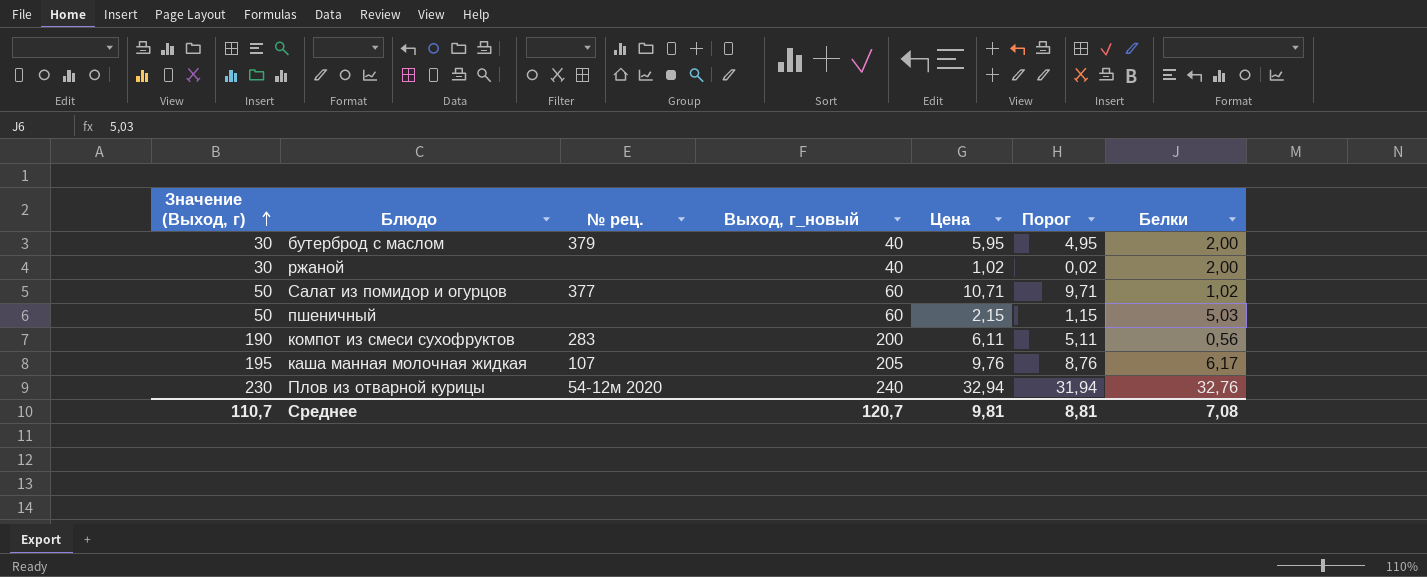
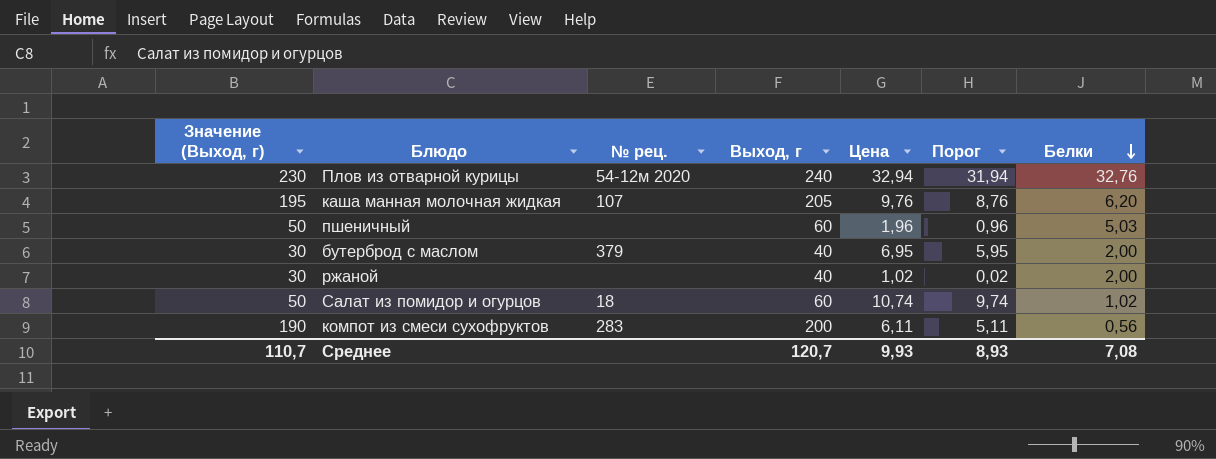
row order: Значение (Выход, г) ascending -> Белки descending
column name: Выход, г_новый -> Выход, г
каша манная молочная жидкая | Белки: 6,17 -> 6,20
пшеничный | Цена: 2,15 -> 1,96
пшеничный | Порог: 1,15 -> 0,96
бутерброд с маслом | Цена: 5,95 -> 6,95
бутерброд с маслом | Порог: 4,95 -> 5,95
Салат из помидор и огурцов | № рец.: 377 -> 18
Салат из помидор и огурцов | Цена: 10,71 -> 10,74
Салат из помидор и огурцов | Порог: 9,71 -> 9,74
Среднее | Цена: 9,81 -> 9,93
Среднее | Порог: 8,81 -> 8,93

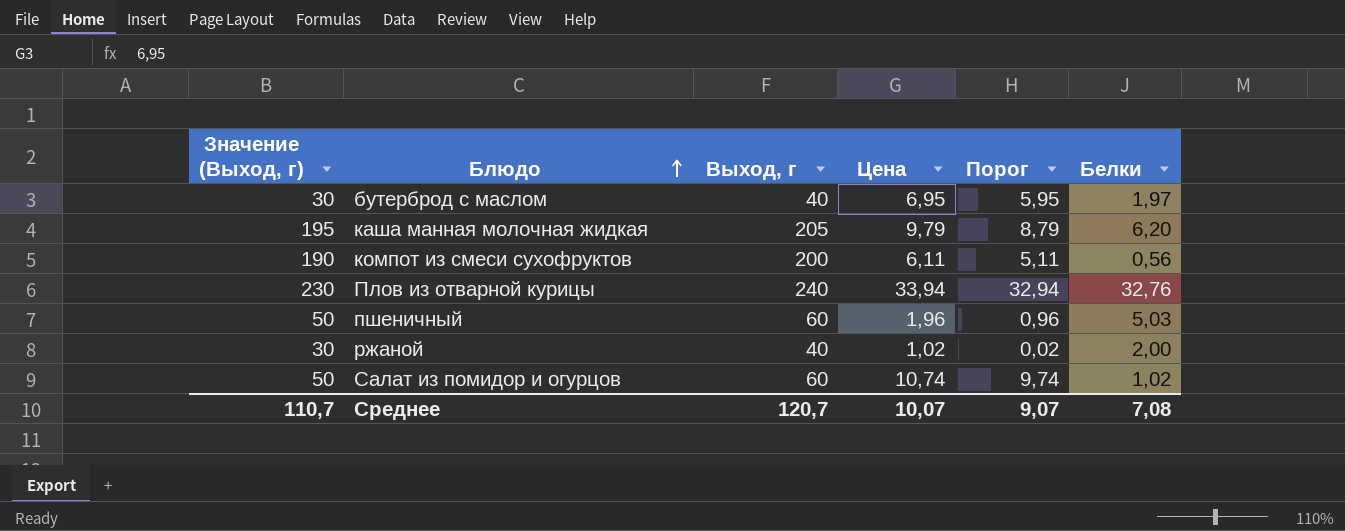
row order: Белки descending -> Блюдо ascending
column № рец. | position: 3 -> none
бутерброд с маслом | Белки: 2,00 -> 1,97
каша манная молочная жидкая | Цена: 9,76 -> 9,79
каша манная молочная жидкая | Порог: 8,76 -> 8,79
Плов из отварной курицы | Цена: 32,94 -> 33,94
Плов из отварной курицы | Порог: 31,94 -> 32,94
Среднее | Цена: 9,93 -> 10,07
Среднее | Порог: 8,93 -> 9,07

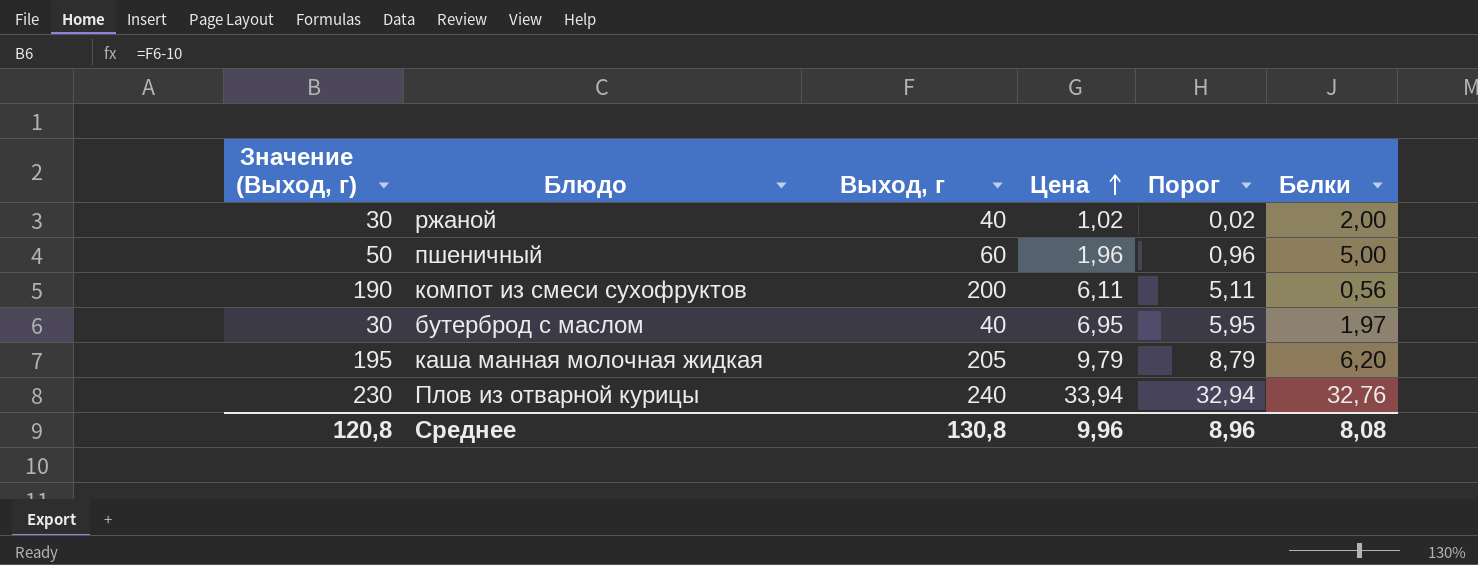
row order: Блюдо ascending -> Цена ascending
row Салат из помидор и огурцов: 50 | 60 | 10,74 | 9,74 | 1,02 -> none
пшеничный | Белки: 5,03 -> 5,00
Среднее | Значение (Выход, г): 110,7 -> 120,8
Среднее | Выход, г: 120,7 -> 130,8
Среднее | Цена: 10,07 -> 9,96
Среднее | Порог: 9,07 -> 8,96
Среднее | Белки: 7,08 -> 8,08

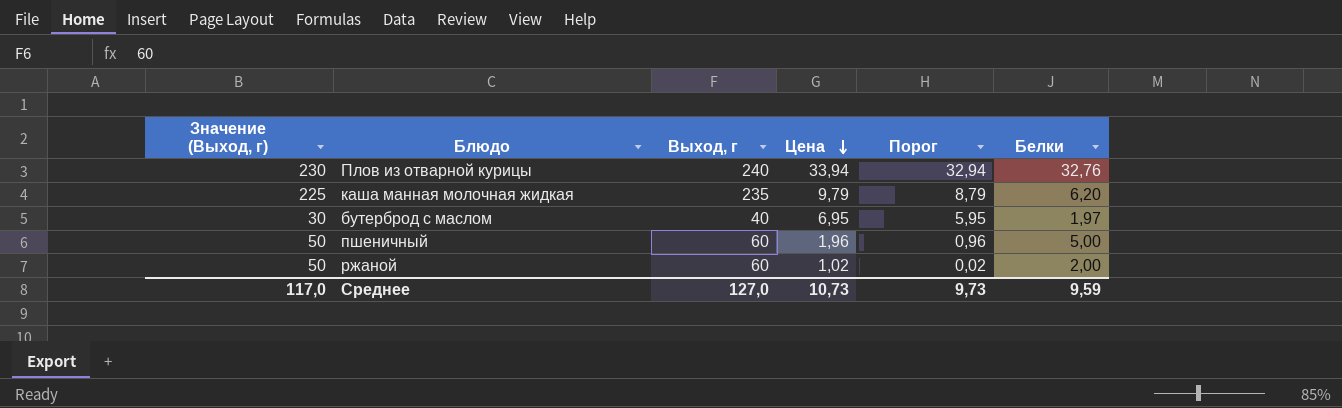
row order: Цена ascending -> Цена descending
row компот из смеси сухофруктов: 190 | 200 | 6,11 | 5,11 | 0,56 -> none
каша манная молочная жидкая | Значение (Выход, г): 195 -> 225
каша манная молочная жидкая | Выход, г: 205 -> 235
ржаной | Значение (Выход, г): 30 -> 50
ржаной | Выход, г: 40 -> 60
Среднее | Значение (Выход, г): 120,8 -> 117,0
Среднее | Выход, г: 130,8 -> 127,0
Среднее | Цена: 9,96 -> 10,73
Среднее | Порог: 8,96 -> 9,73
Среднее | Белки: 8,08 -> 9,59

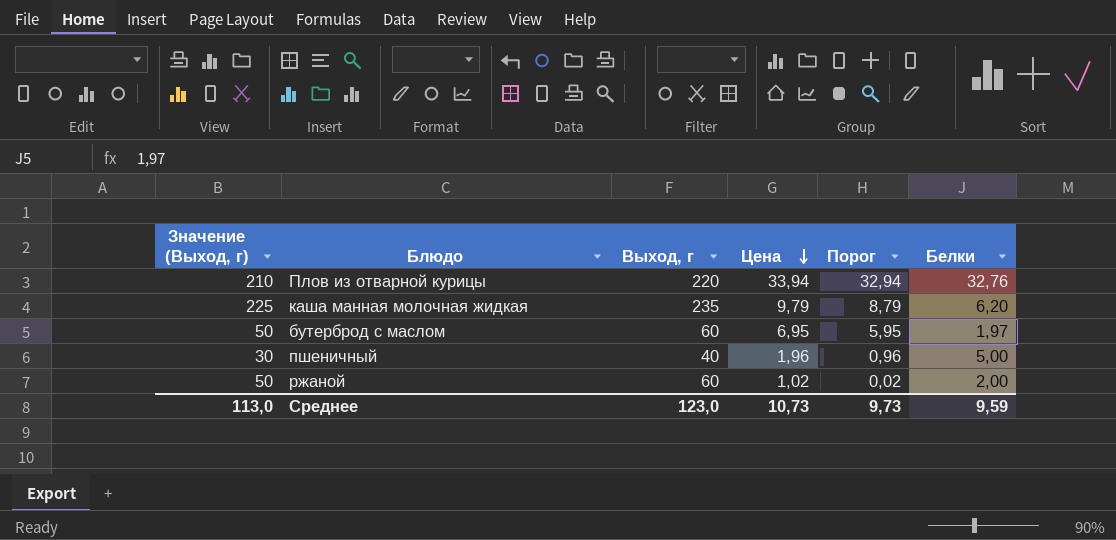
Плов из отварной курицы | Значение (Выход, г): 230 -> 210
Плов из отварной курицы | Выход, г: 240 -> 220
бутерброд с маслом | Значение (Выход, г): 30 -> 50
бутерброд с маслом | Выход, г: 40 -> 60
пшеничный | Значение (Выход, г): 50 -> 30
пшеничный | Выход, г: 60 -> 40
Среднее | Значение (Выход, г): 117,0 -> 113,0
Среднее | Выход, г: 127,0 -> 123,0

